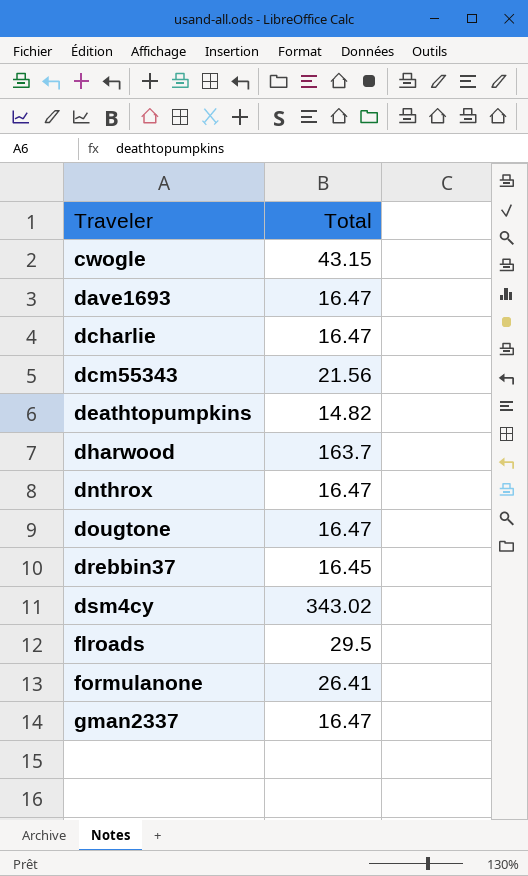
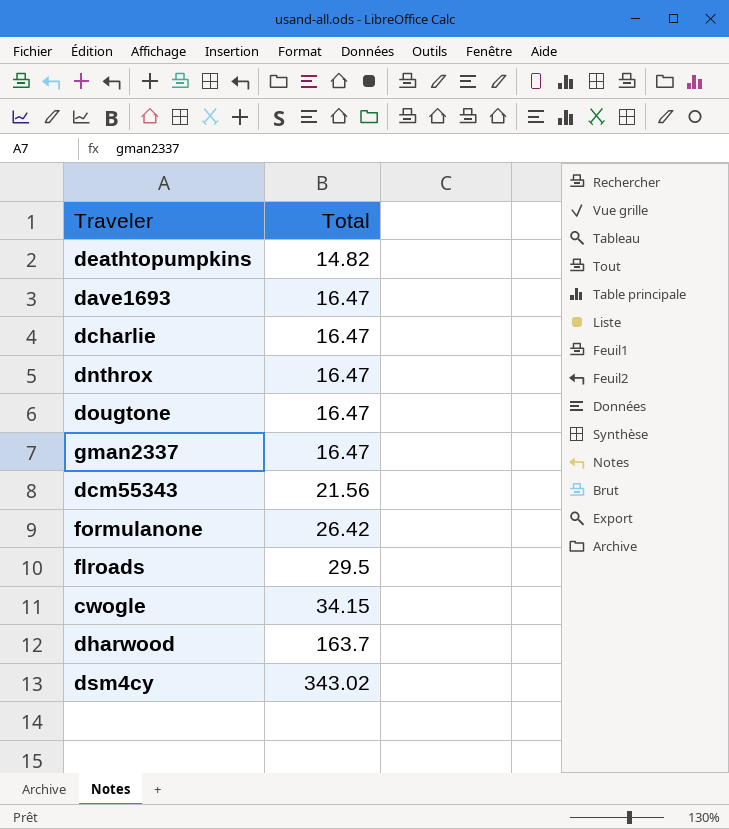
row order: Traveler ascending -> Total ascending
row drebbin37: 16.45 -> none
formulanone | Total: 26.41 -> 26.42
cwogle | Total: 43.15 -> 34.15

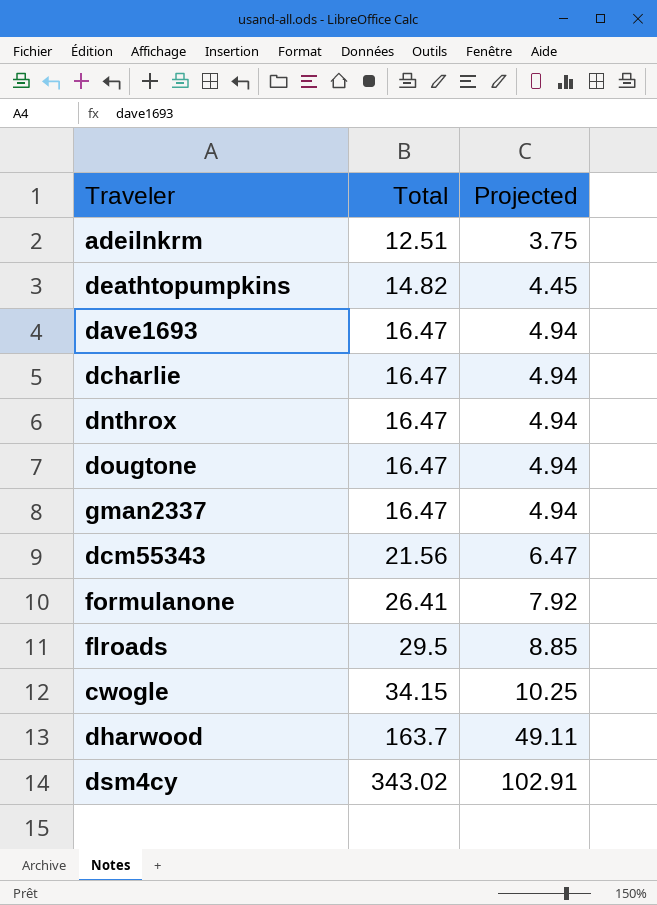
column Projected | formula: none -> [Total] * 0.3
row adeilnkrm: none -> 12.51 | 3.75
formulanone | Total: 26.42 -> 26.41

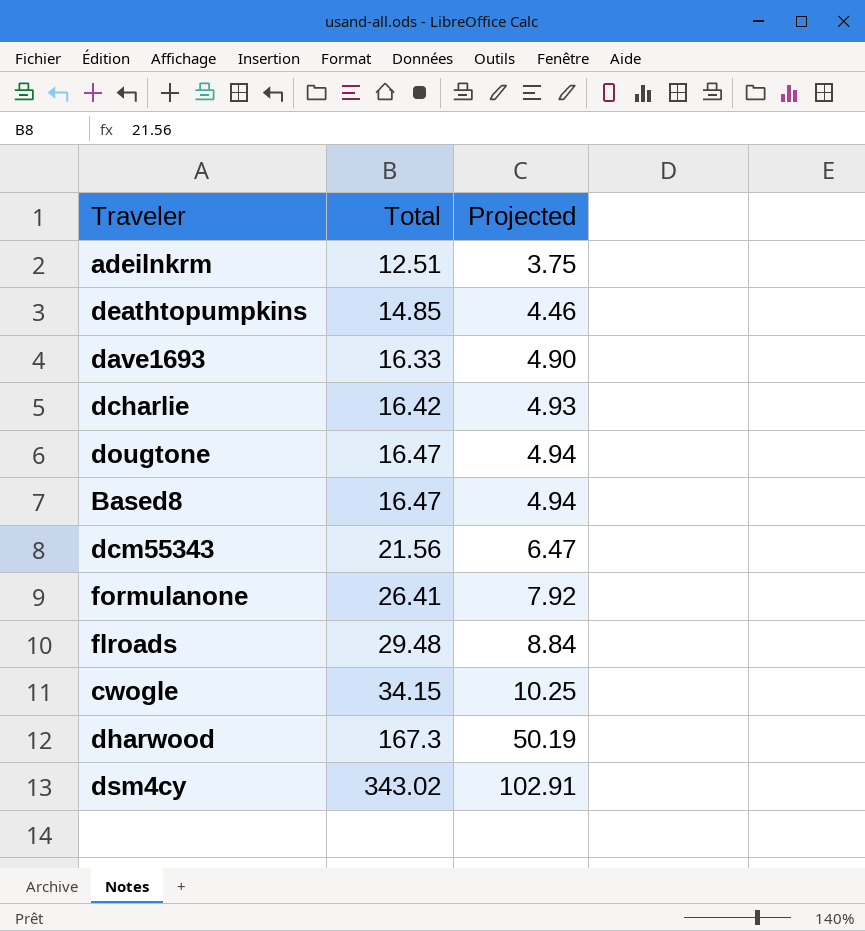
row dnthrox: 16.47 | 4.94 -> none
row gman2337: 16.47 | 4.94 -> none
deathtopumpkins | Total: 14.82 -> 14.85
deathtopumpkins | Projected: 4.45 -> 4.46
dave1693 | Total: 16.47 -> 16.33
dave1693 | Projected: 4.94 -> 4.90
dcharlie | Total: 16.47 -> 16.42
dcharlie | Projected: 4.94 -> 4.93
row Based8: none -> 16.47 | 4.94
flroads | Total: 29.5 -> 29.48
flroads | Projected: 8.85 -> 8.84
dharwood | Total: 163.7 -> 167.3
dharwood | Projected: 49.11 -> 50.19

